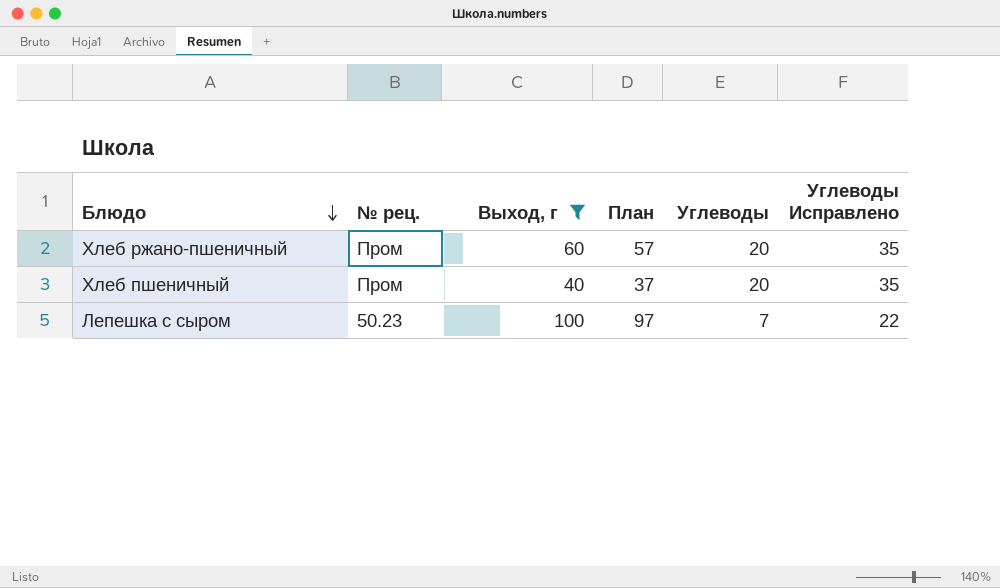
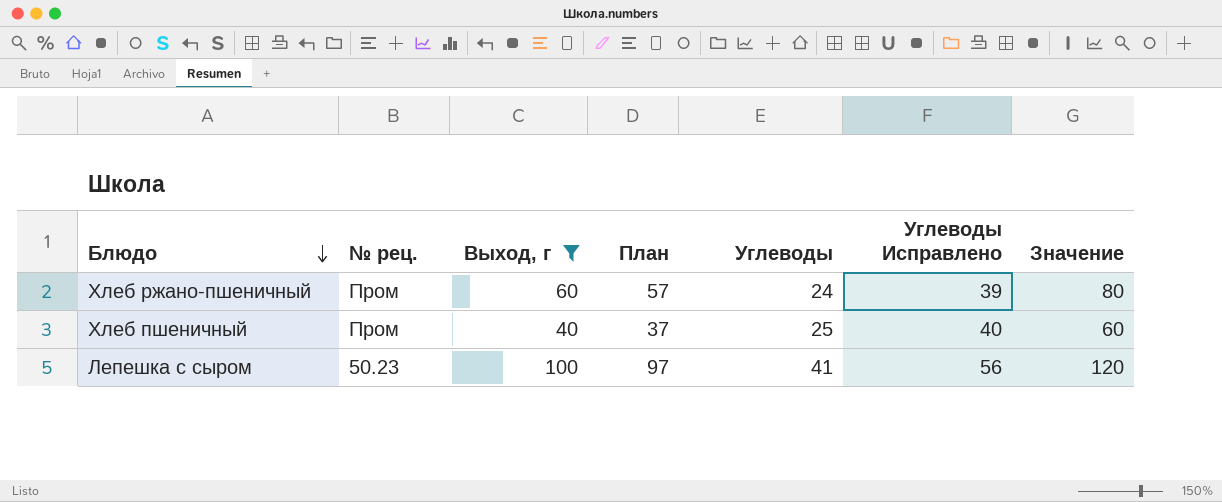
column Значение | formula: none -> [Выход, г] + 20
Хлеб ржано-пшеничный | Углеводы: 20 -> 24
Хлеб ржано-пшеничный | Углеводы Исправлено: 35 -> 39
Хлеб пшеничный | Углеводы: 20 -> 25
Хлеб пшеничный | Углеводы Исправлено: 35 -> 40
Лепешка с сыром | Углеводы: 7 -> 41
Лепешка с сыром | Углеводы Исправлено: 22 -> 56

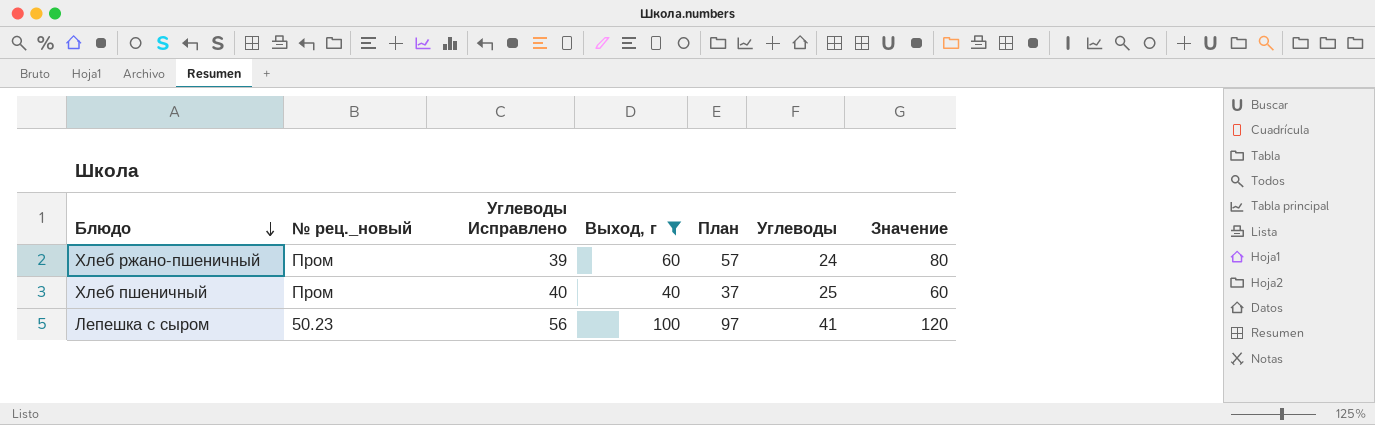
column name: № рец. -> № рец._новый
column Углеводы Исправлено | position: 6 -> 3

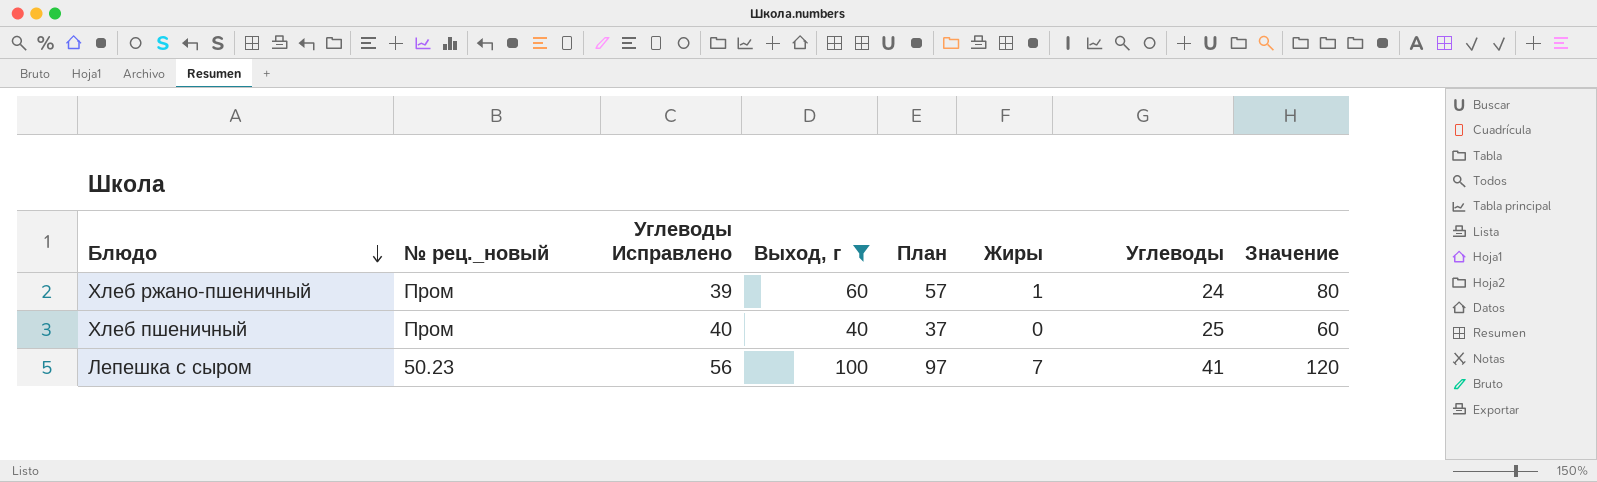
column Жиры | position: none -> 6

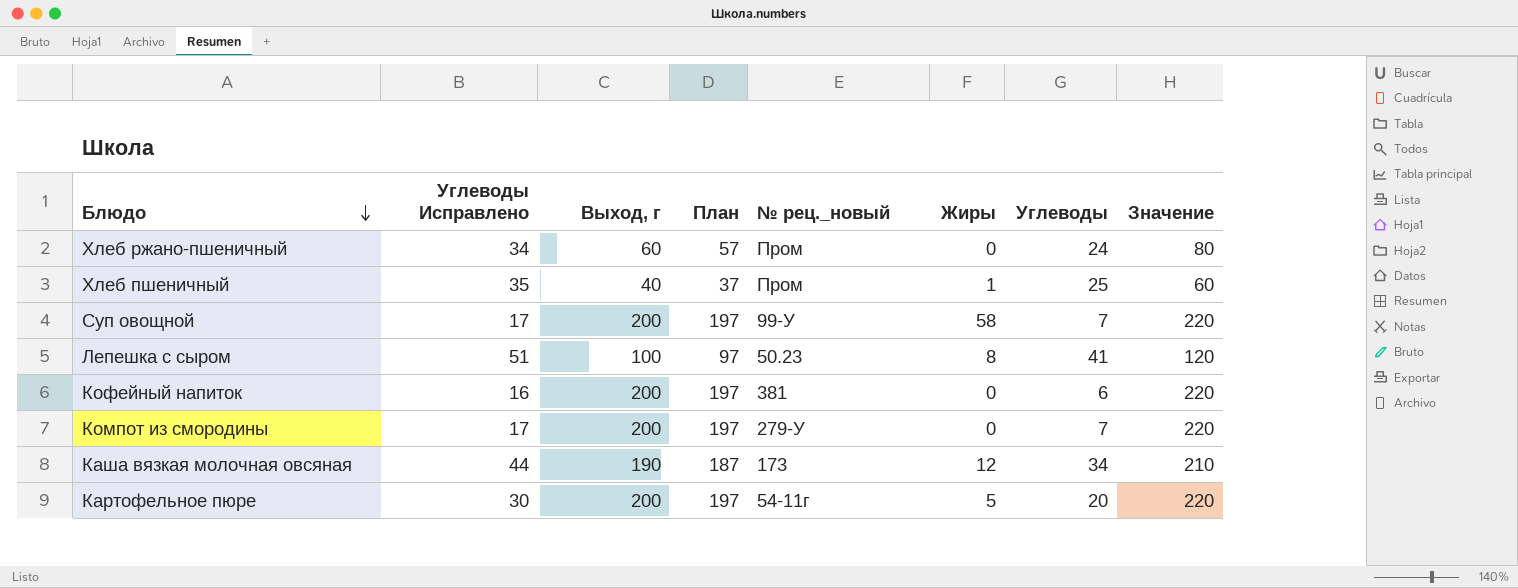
filter: Выход, г <= 100 -> none
column Углеводы Исправлено | formula: [Углеводы] + 15 -> [Углеводы] + 10
column № рец._новый | position: 2 -> 5
Хлеб ржано-пшеничный | Жиры: 1 -> 0
Хлеб пшеничный | Жиры: 0 -> 1
Лепешка с сыром | Жиры: 7 -> 8

